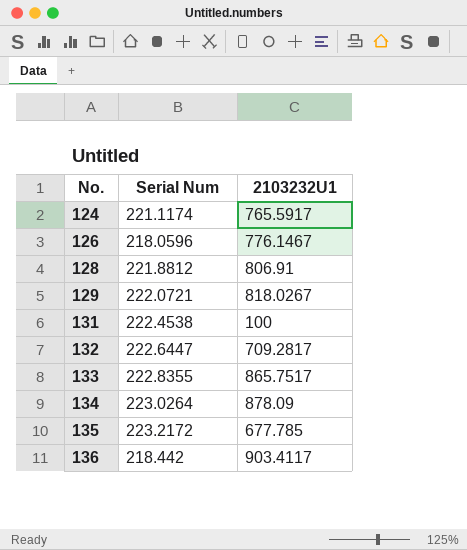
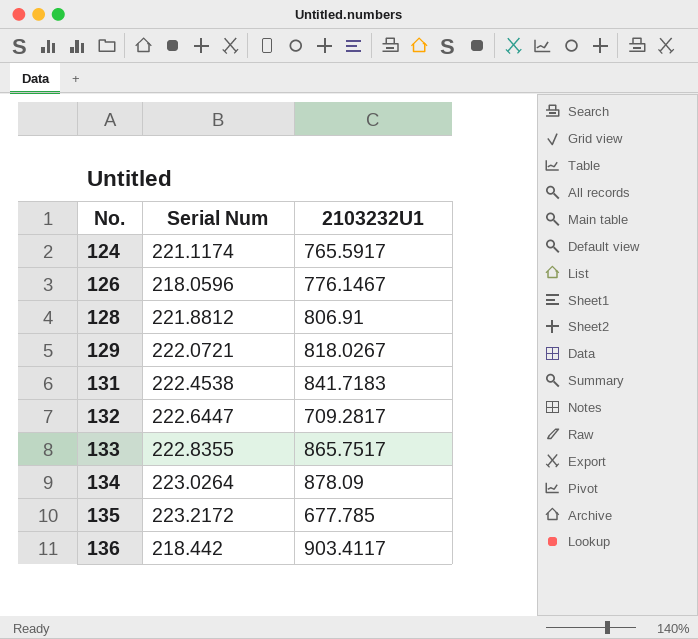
131 | 2103232U1: 100 -> 841.7183

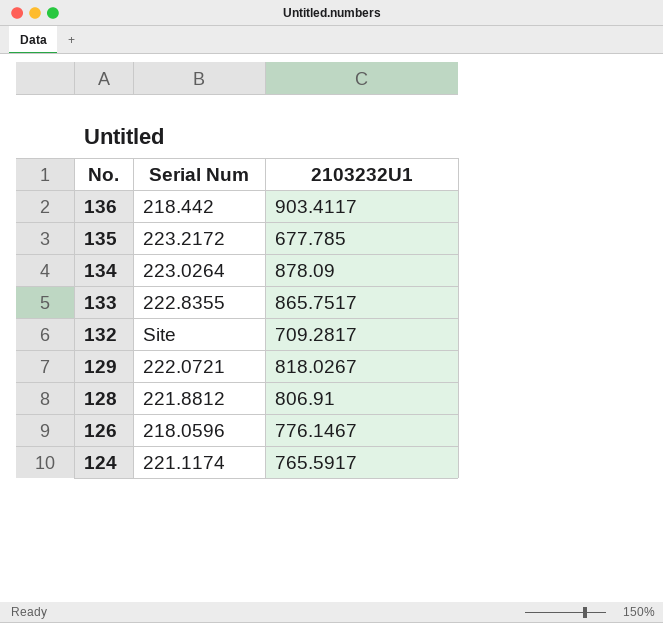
row order: No. ascending -> No. descending
row 131: 222.4538 | 841.7183 -> none
132 | Serial Num: 222.6447 -> Site

